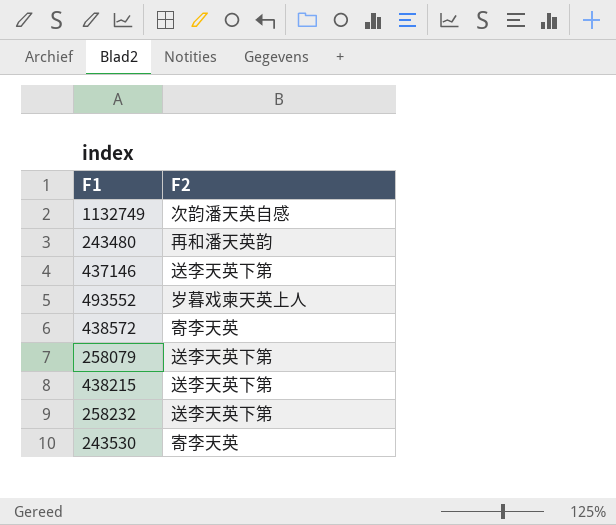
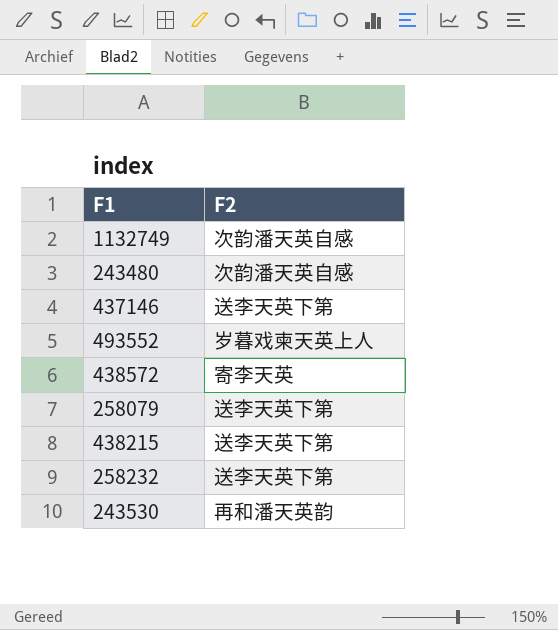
243480 | F2: 再和潘天英韵 -> 次韵潘天英自感
243530 | F2: 寄李天英 -> 再和潘天英韵

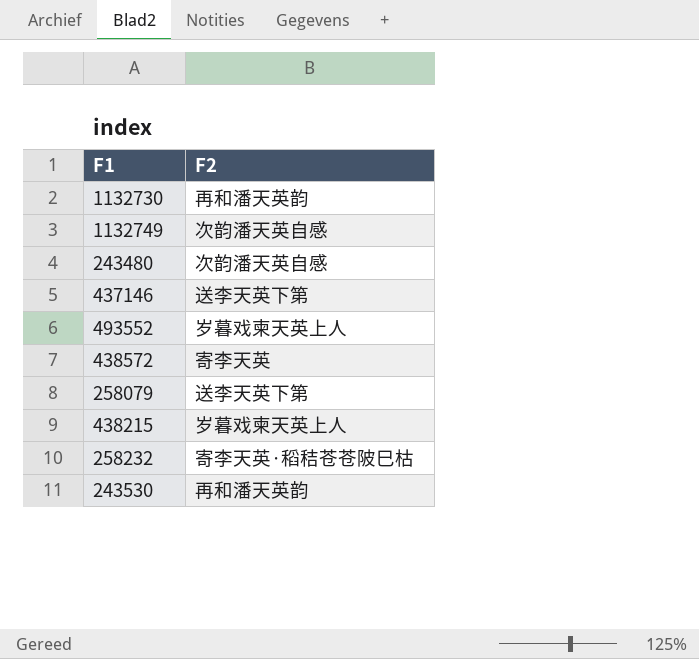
row 1132730: none -> 再和潘天英韵
438215 | F2: 送李天英下第 -> 岁暮戏柬天英上人
258232 | F2: 送李天英下第 -> 寄李天英·稻秸苍苍陂巳枯

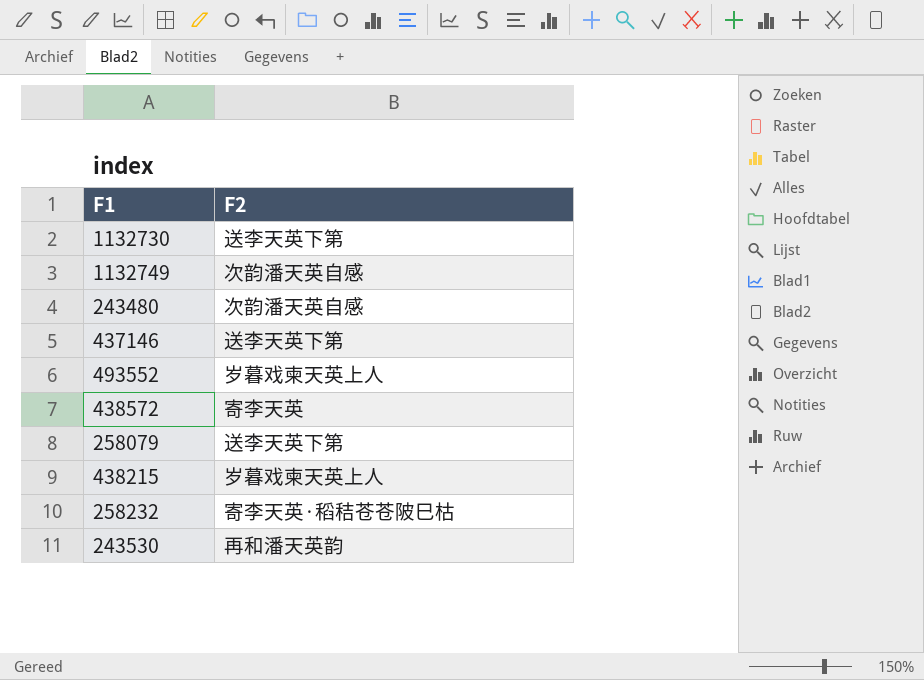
1132730 | F2: 再和潘天英韵 -> 送李天英下第

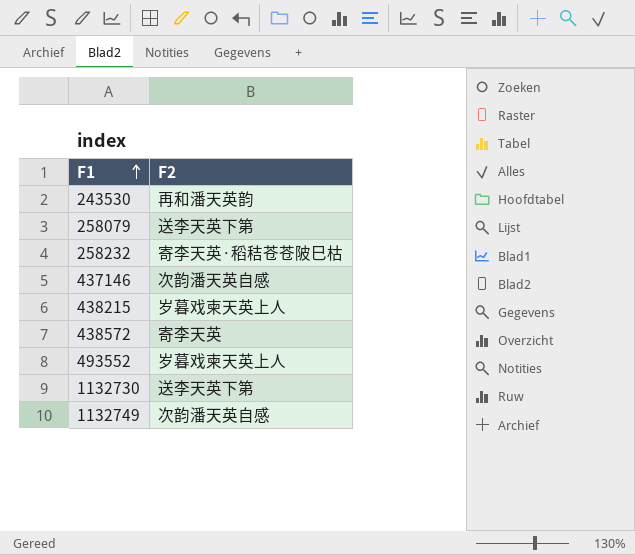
row order: none -> F1 ascending
row 243480: 次韵潘天英自感 -> none
437146 | F2: 送李天英下第 -> 次韵潘天英自感

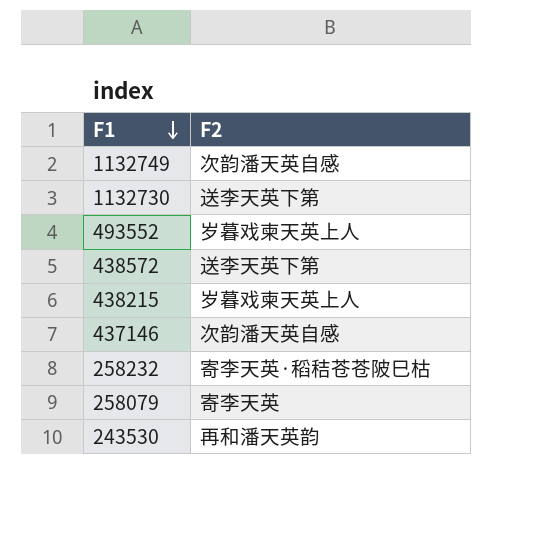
row order: F1 ascending -> F1 descending
438572 | F2: 寄李天英 -> 送李天英下第
258079 | F2: 送李天英下第 -> 寄李天英

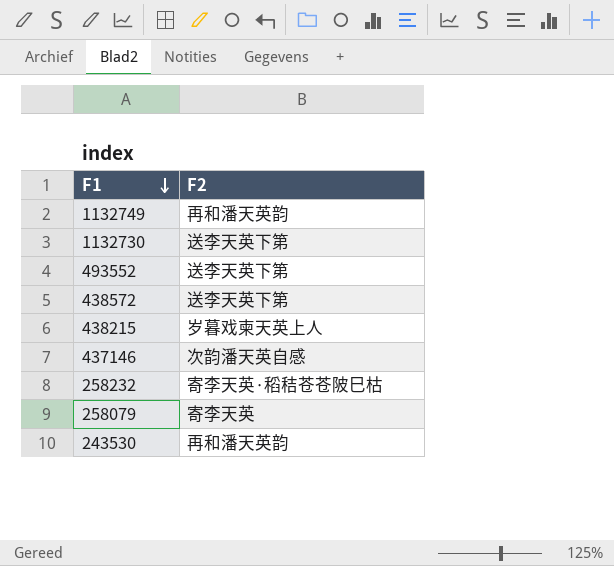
1132749 | F2: 次韵潘天英自感 -> 再和潘天英韵
493552 | F2: 岁暮戏柬天英上人 -> 送李天英下第

